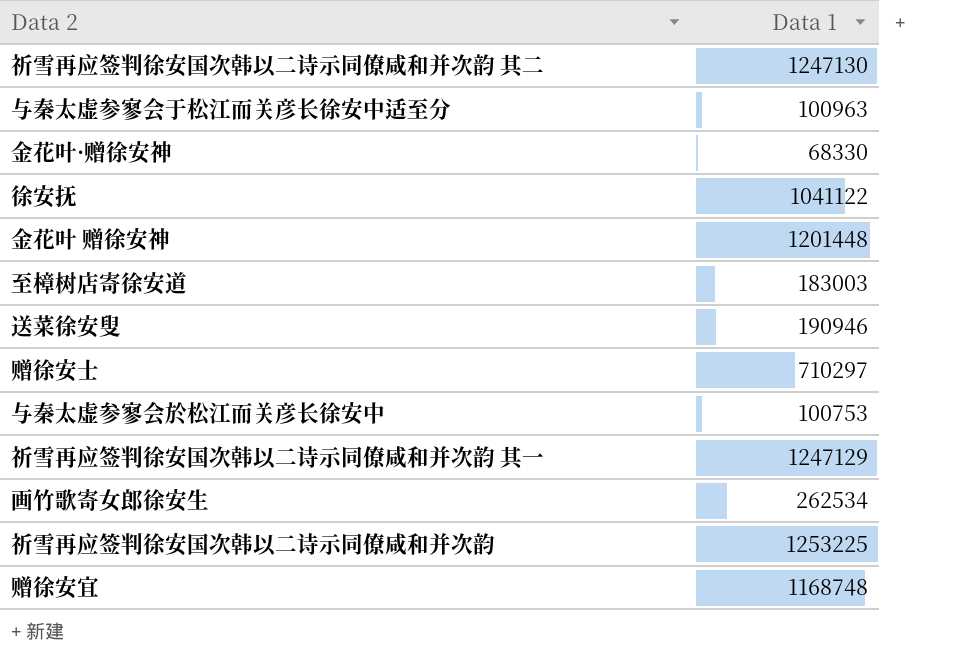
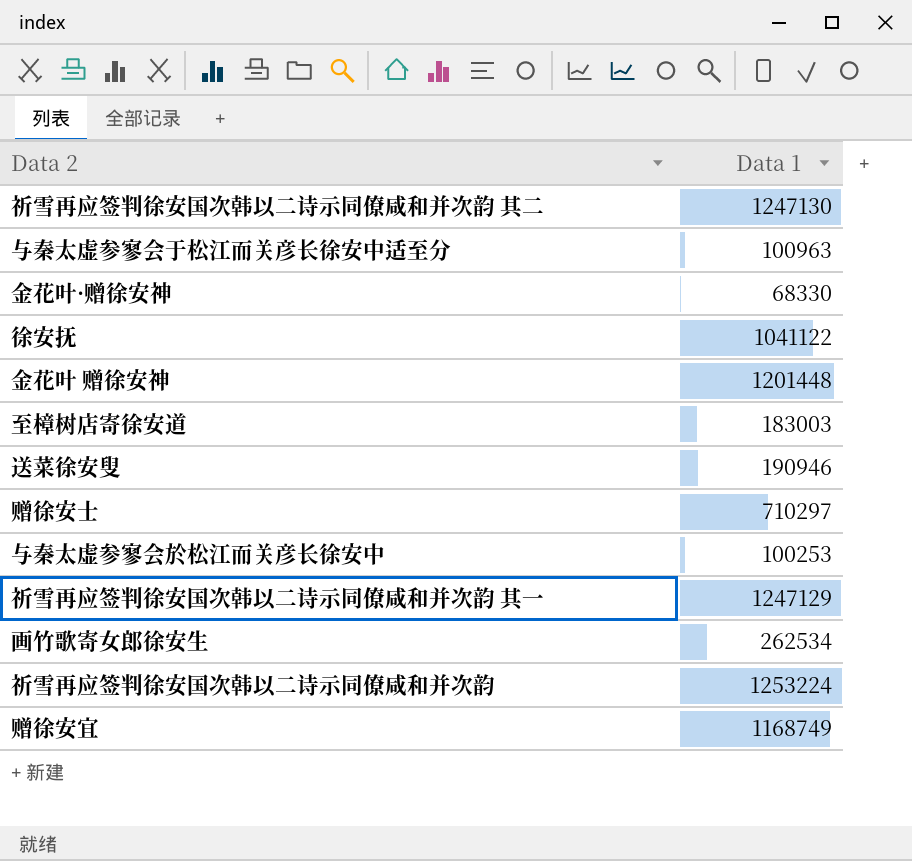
与秦太虚参寥会於松江而关彦长徐安中 | Data 1: 100753 -> 100253
祈雪再应签判徐安国次韩以二诗示同僚咸和并次韵 | Data 1: 1253225 -> 1253224
赠徐安宜 | Data 1: 1168748 -> 1168749

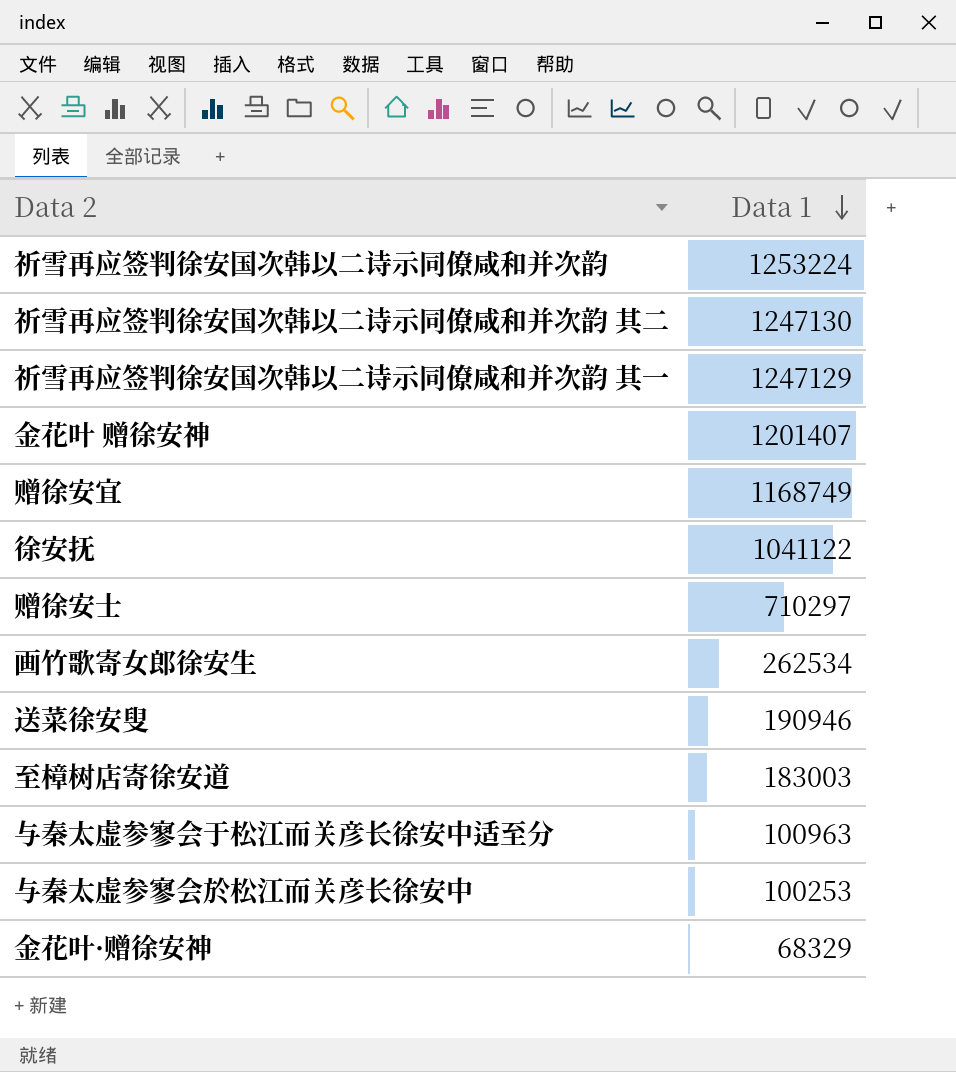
row order: none -> Data 1 descending
金花叶 赠徐安神 | Data 1: 1201448 -> 1201407
金花叶·赠徐安神 | Data 1: 68330 -> 68329

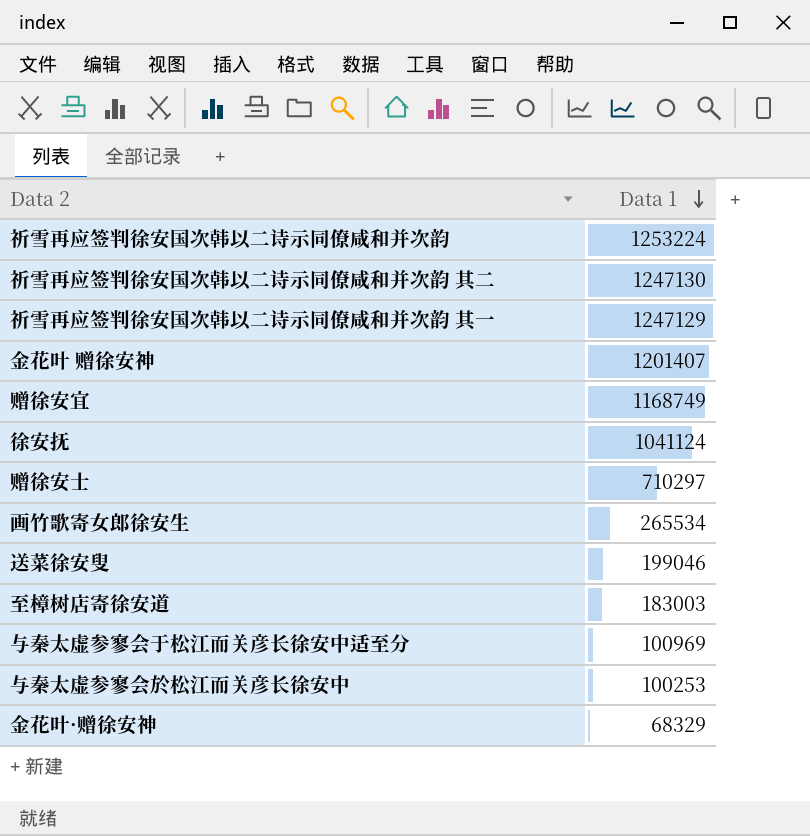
徐安抚 | Data 1: 1041122 -> 1041124
画竹歌寄女郎徐安生 | Data 1: 262534 -> 265534
送菜徐安叟 | Data 1: 190946 -> 199046
与秦太虚参寥会于松江而关彦长徐安中适至分 | Data 1: 100963 -> 100969

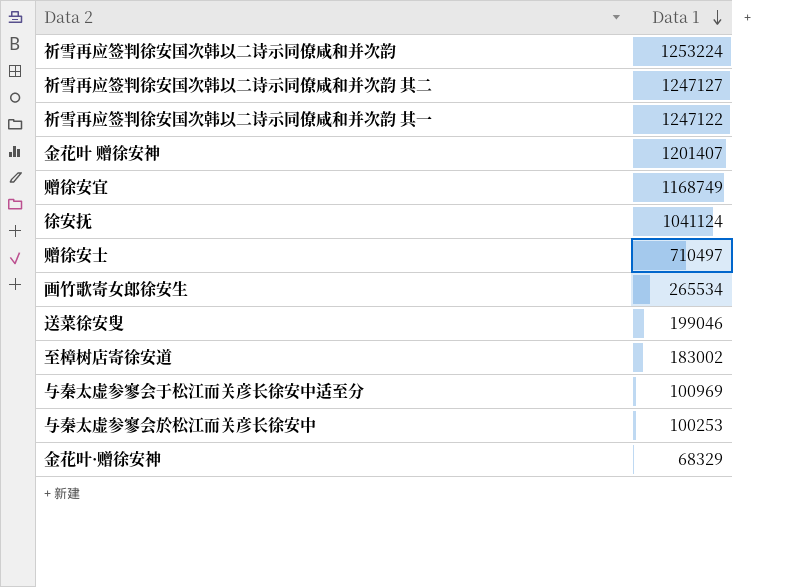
祈雪再应签判徐安国次韩以二诗示同僚咸和并次韵 其二 | Data 1: 1247130 -> 1247127
祈雪再应签判徐安国次韩以二诗示同僚咸和并次韵 其一 | Data 1: 1247129 -> 1247122
赠徐安士 | Data 1: 710297 -> 710497
至樟树店寄徐安道 | Data 1: 183003 -> 183002

